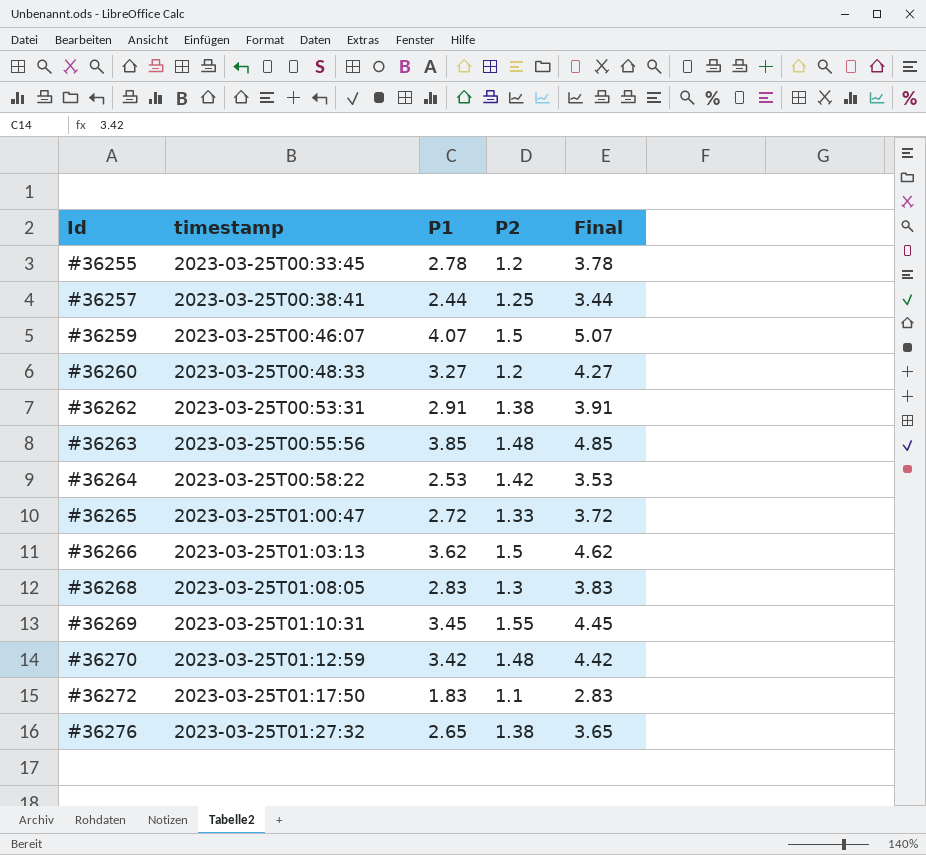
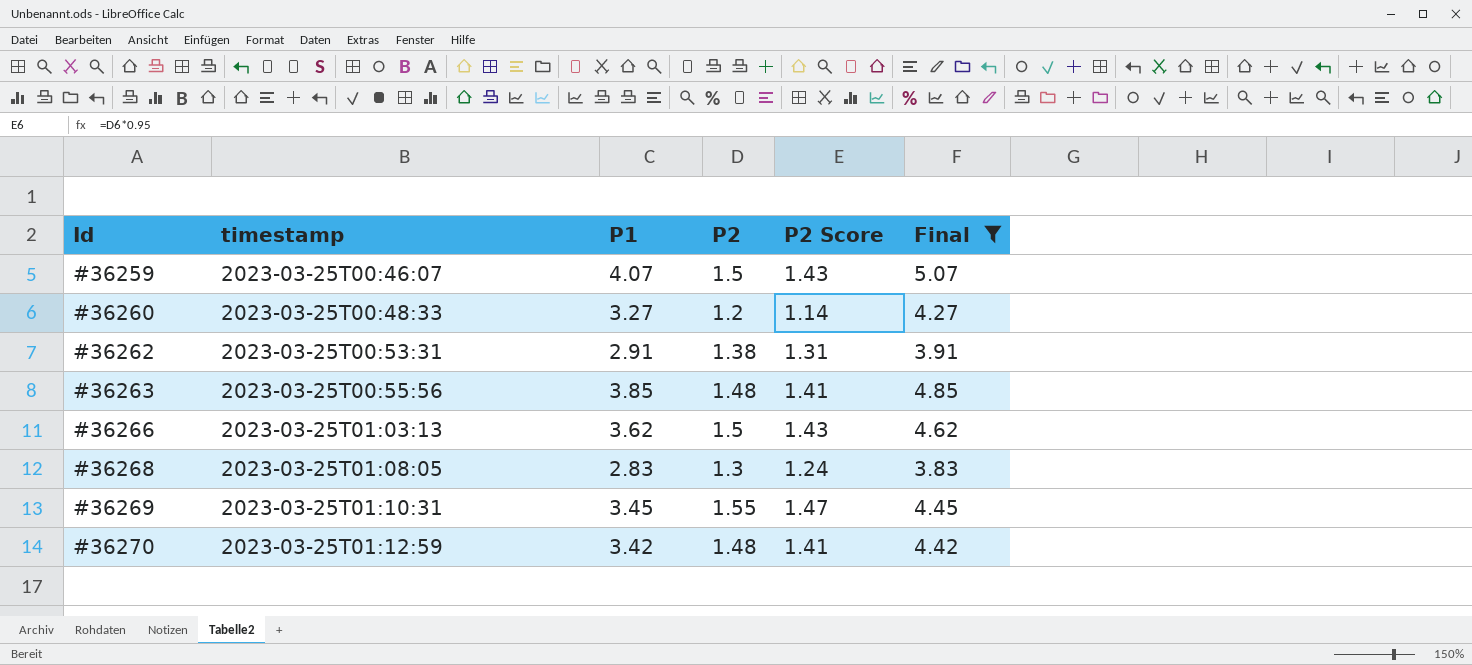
filter: none -> Final >= 3.83
column P2 Score | formula: none -> [P2] * 0.95

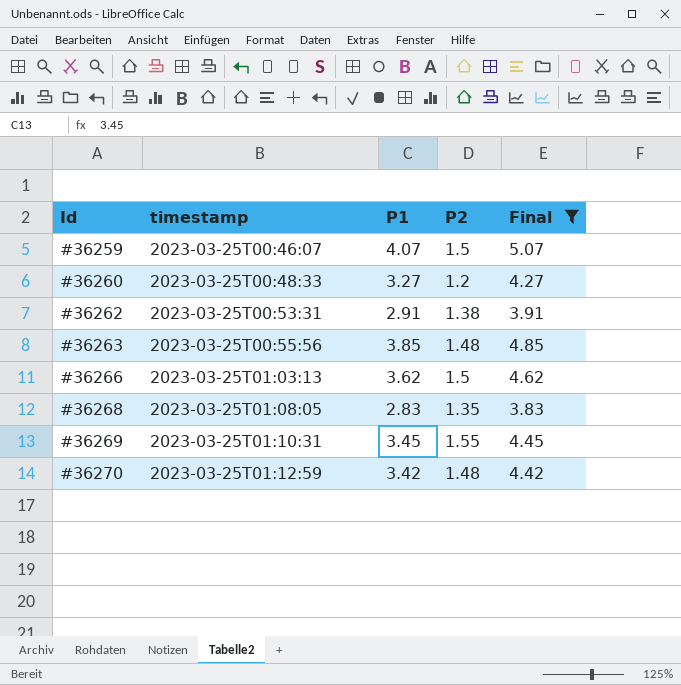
column P2 Score | formula: [P2] * 0.95 -> none
#36268 | P2: 1.3 -> 1.35

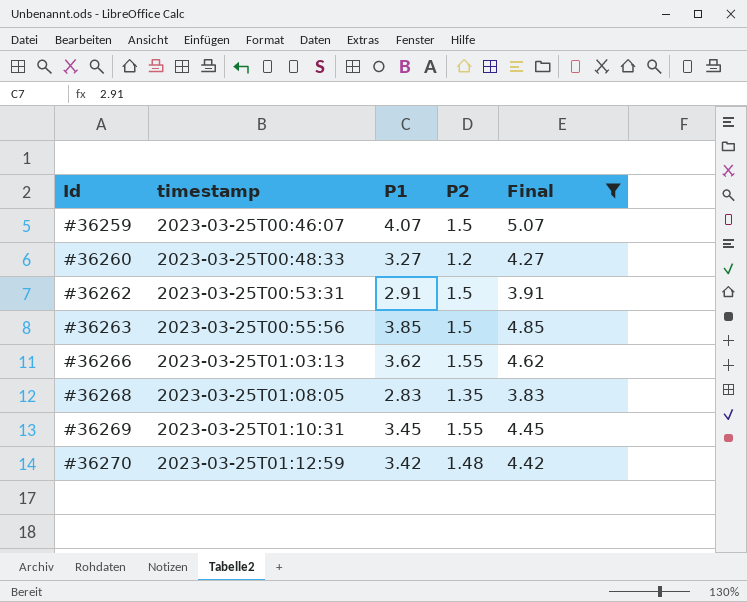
#36262 | P2: 1.38 -> 1.5
#36263 | P2: 1.48 -> 1.5
#36266 | P2: 1.5 -> 1.55

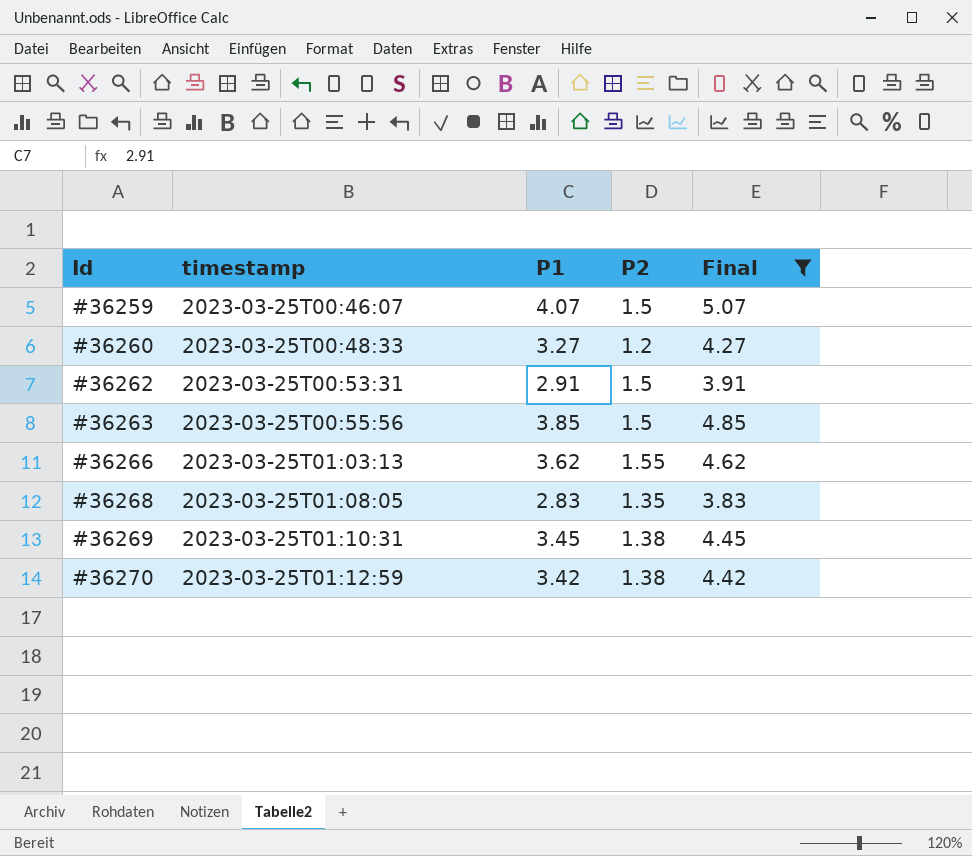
#36269 | P2: 1.55 -> 1.38
#36270 | P2: 1.48 -> 1.38

